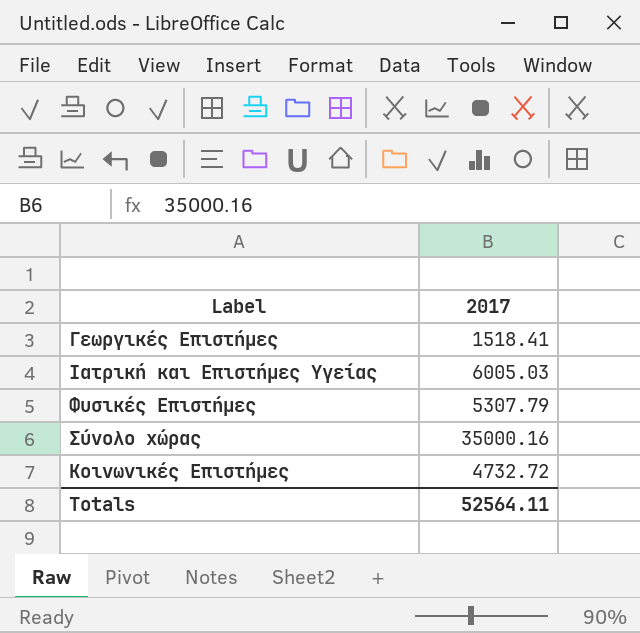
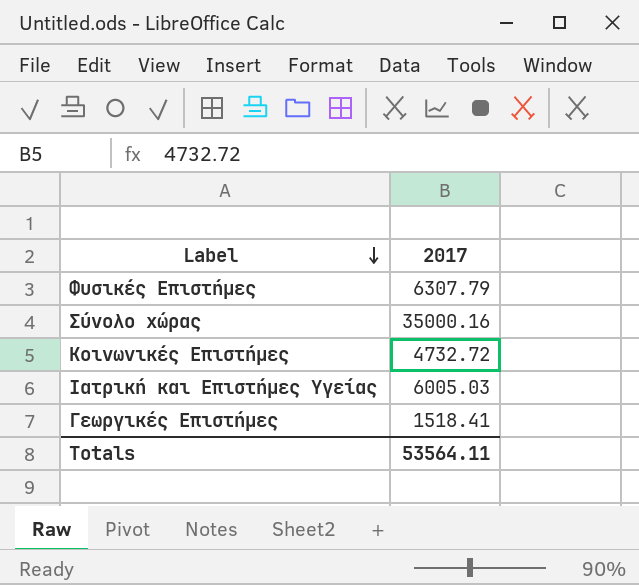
row order: none -> Label descending
Φυσικές Επιστήμες | 2017: 5307.79 -> 6307.79
Totals | 2017: 52564.11 -> 53564.11

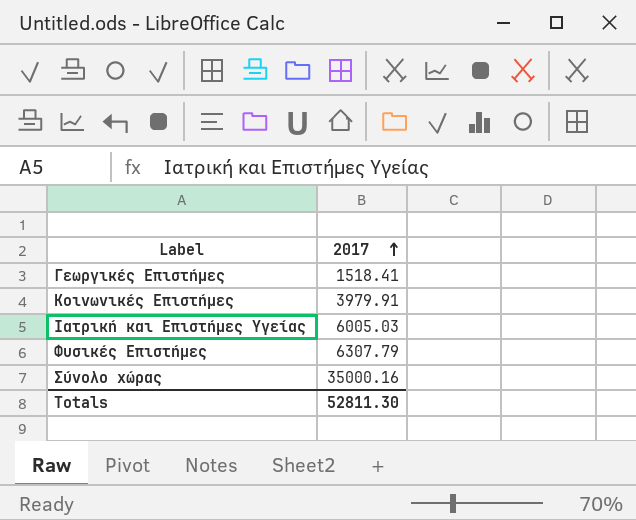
row order: Label descending -> 2017 ascending
Κοινωνικές Επιστήμες | 2017: 4732.72 -> 3979.91
Totals | 2017: 53564.11 -> 52811.30

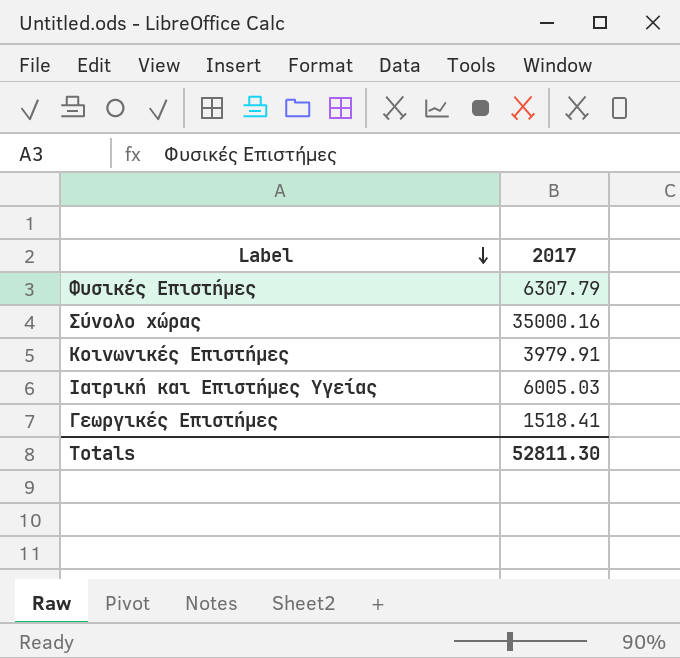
row order: 2017 ascending -> Label descending

